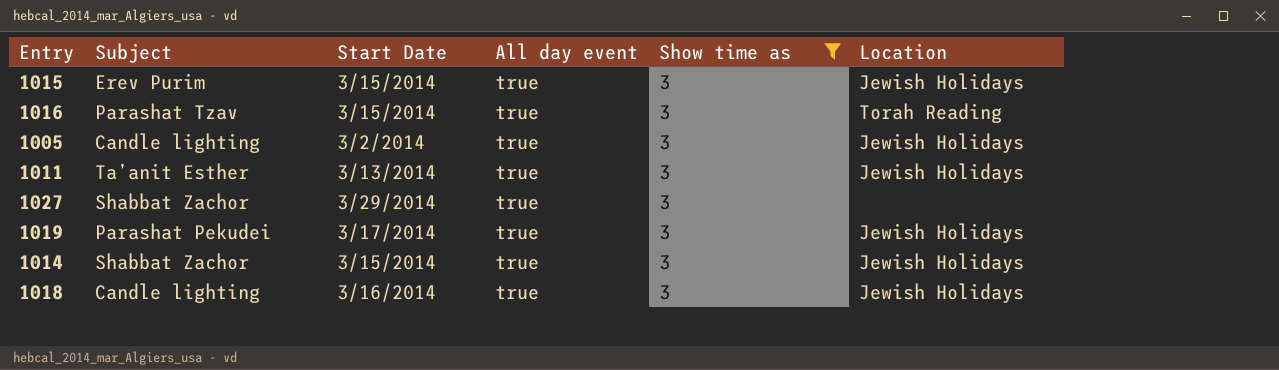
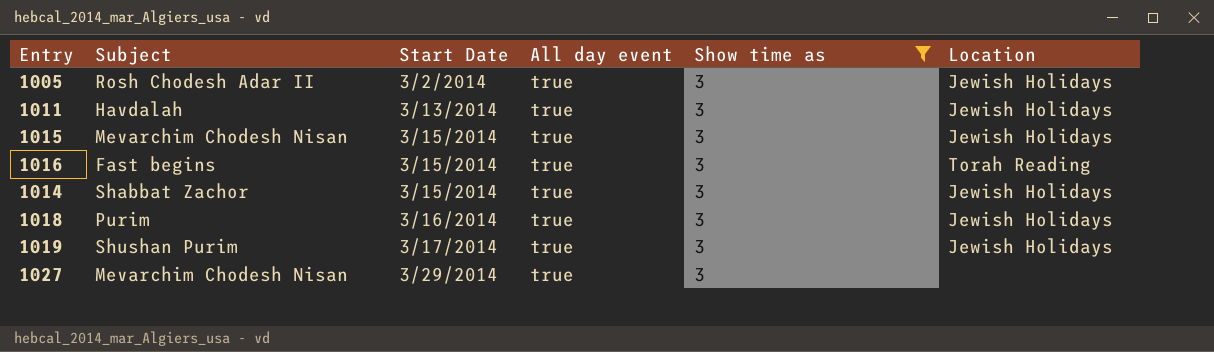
row order: none -> Start Date ascending
1005 | Subject: Candle lighting -> Rosh Chodesh Adar II
1011 | Subject: Ta’anit Esther -> Havdalah
1015 | Subject: Erev Purim -> Mevarchim Chodesh Nisan
1016 | Subject: Parashat Tzav -> Fast begins
1018 | Subject: Candle lighting -> Purim
1019 | Subject: Parashat Pekudei -> Shushan Purim
1027 | Subject: Shabbat Zachor -> Mevarchim Chodesh Nisan

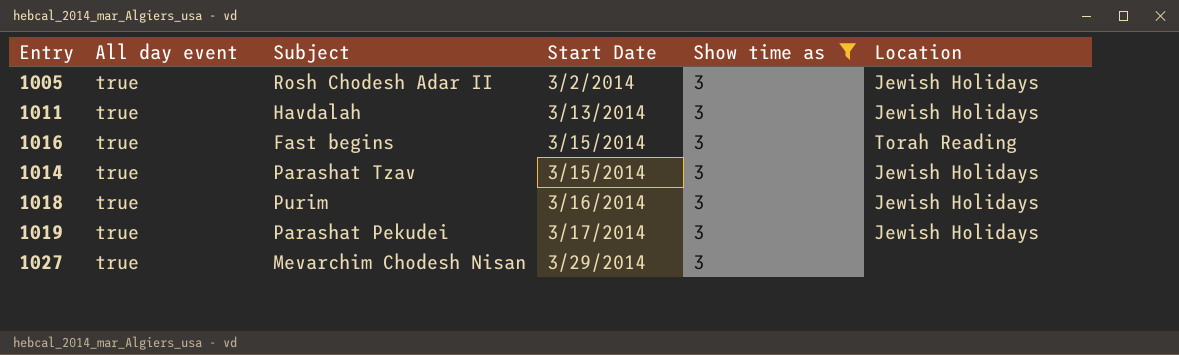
column All day event | position: 4 -> 2
row 1015: Mevarchim Chodesh Nisan | 3/15/2014 | true | 3 | Jewish Holidays -> none
1014 | Subject: Shabbat Zachor -> Parashat Tzav
1019 | Subject: Shushan Purim -> Parashat Pekudei

